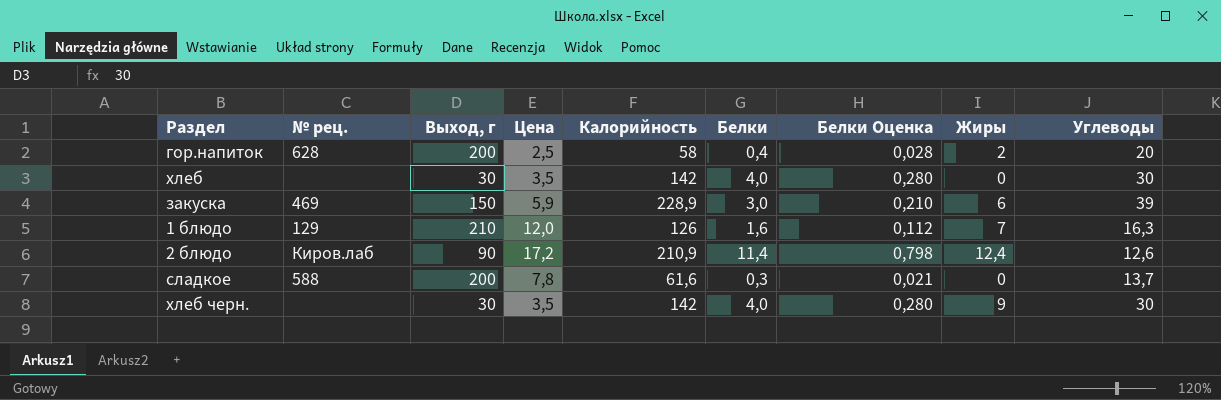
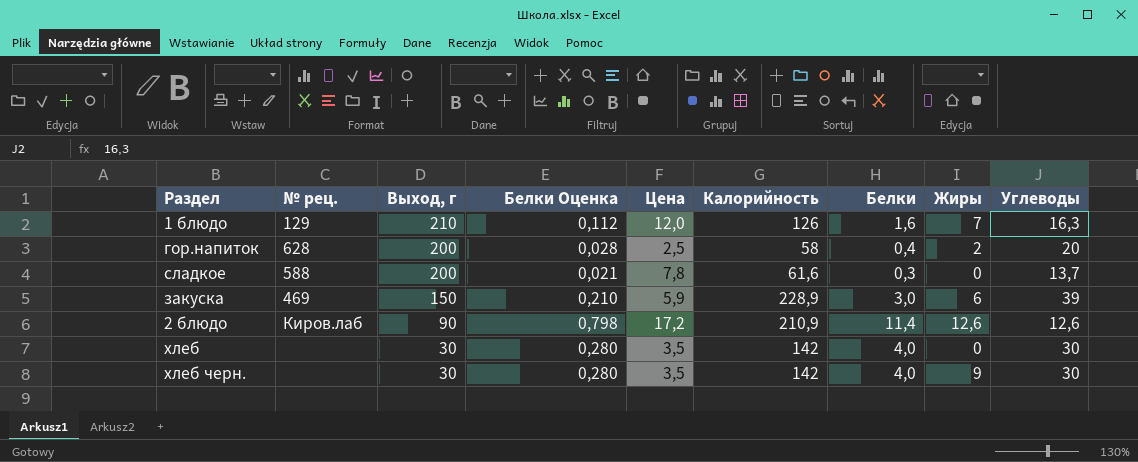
row order: none -> Выход, г descending
column Белки Оценка | position: 7 -> 4
2 блюдо | Жиры: 12,4 -> 12,6

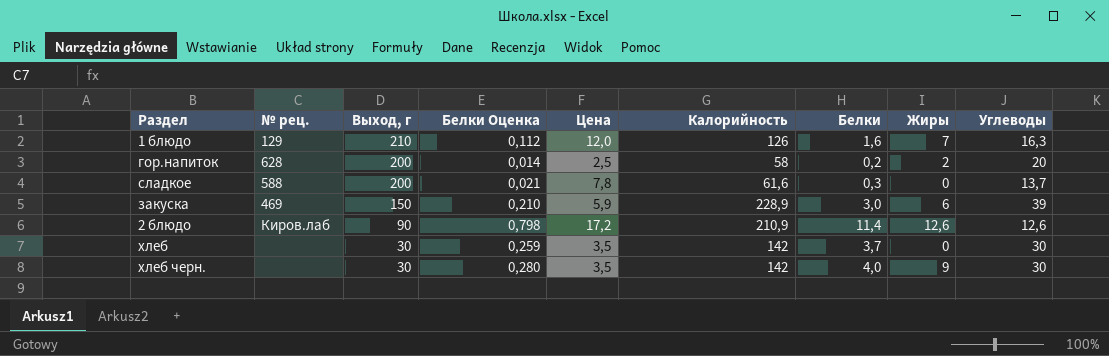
гор.напиток | Белки Оценка: 0,028 -> 0,014
гор.напиток | Белки: 0,4 -> 0,2
хлеб | Белки Оценка: 0,280 -> 0,259
хлеб | Белки: 4,0 -> 3,7

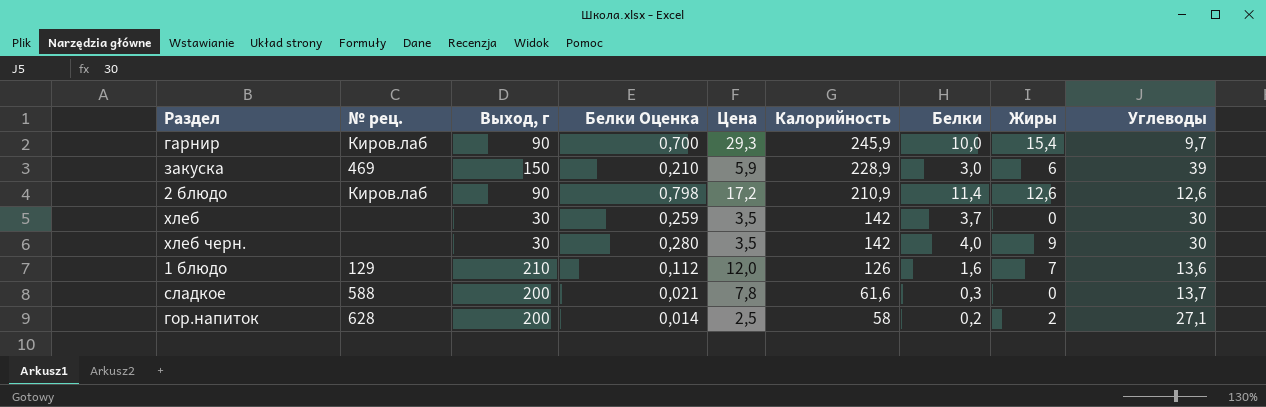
row order: Выход, г descending -> Калорийность descending
row гарнир: none -> Киров.лаб | 90 | 0,700 | 29,3 | 245,9 | 10,0 | 15,4 | 9,7
1 блюдо | Углеводы: 16,3 -> 13,6
гор.напиток | Углеводы: 20 -> 27,1

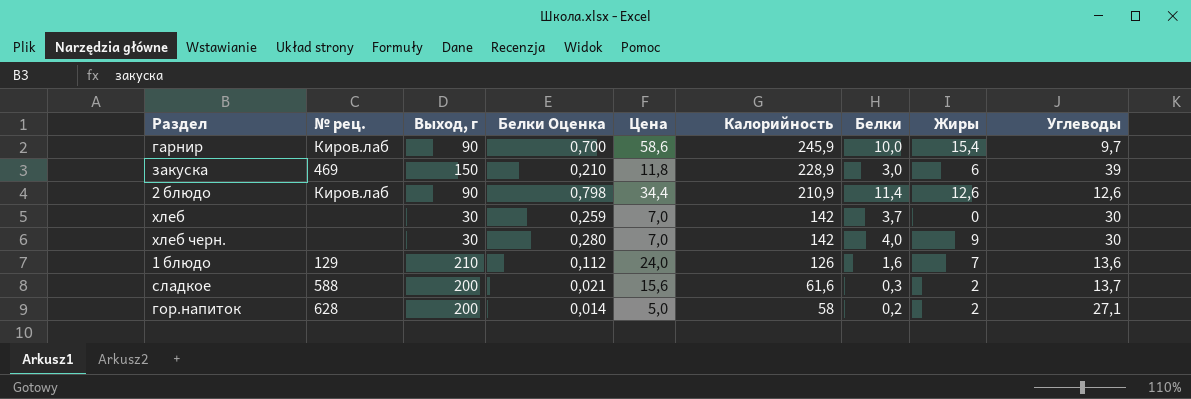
гарнир | Цена: 29,3 -> 58,6
закуска | Цена: 5,9 -> 11,8
2 блюдо | Цена: 17,2 -> 34,4
хлеб | Цена: 3,5 -> 7,0
хлеб черн. | Цена: 3,5 -> 7,0
1 блюдо | Цена: 12,0 -> 24,0
сладкое | Цена: 7,8 -> 15,6
сладкое | Жиры: 0 -> 2
гор.напиток | Цена: 2,5 -> 5,0

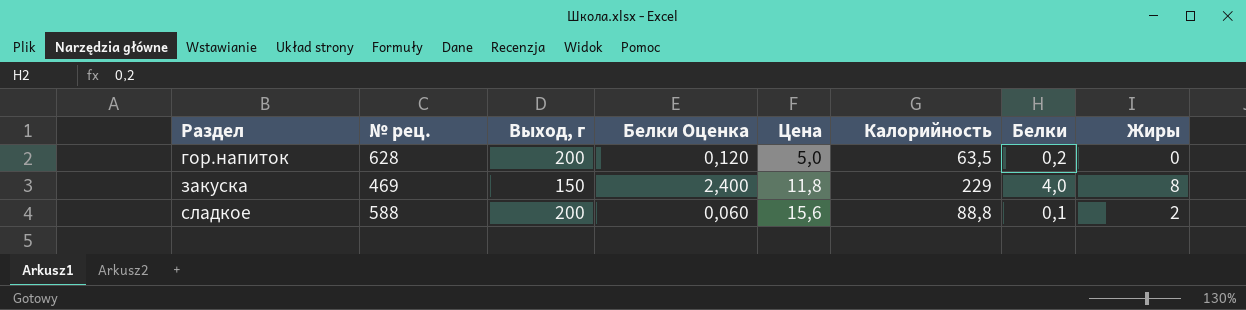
row order: Калорийность descending -> Раздел ascending
column Углеводы | position: 9 -> none
column Белки Оценка | formula: [Белки] * 0,07 -> [Белки] * 0,6
row гарнир: Киров.лаб | 90 | 0,700 | 58,6 | 245,9 | 10,0 | 15,4 | 9,7 -> none
row 2 блюдо: Киров.лаб | 90 | 0,798 | 34,4 | 210,9 | 11,4 | 12,6 | 12,6 -> none
row хлеб: none | 30 | 0,259 | 7,0 | 142 | 3,7 | 0 | 30 -> none
row хлеб черн.: none | 30 | 0,280 | 7,0 | 142 | 4,0 | 9 | 30 -> none
row 1 блюдо: 129 | 210 | 0,112 | 24,0 | 126 | 1,6 | 7 | 13,6 -> none
гор.напиток | Калорийность: 58 -> 63,5
гор.напиток | Жиры: 2 -> 0
закуска | Калорийность: 228,9 -> 229
закуска | Белки: 3,0 -> 4,0
закуска | Жиры: 6 -> 8
сладкое | Калорийность: 61,6 -> 88,8
сладкое | Белки: 0,3 -> 0,1

